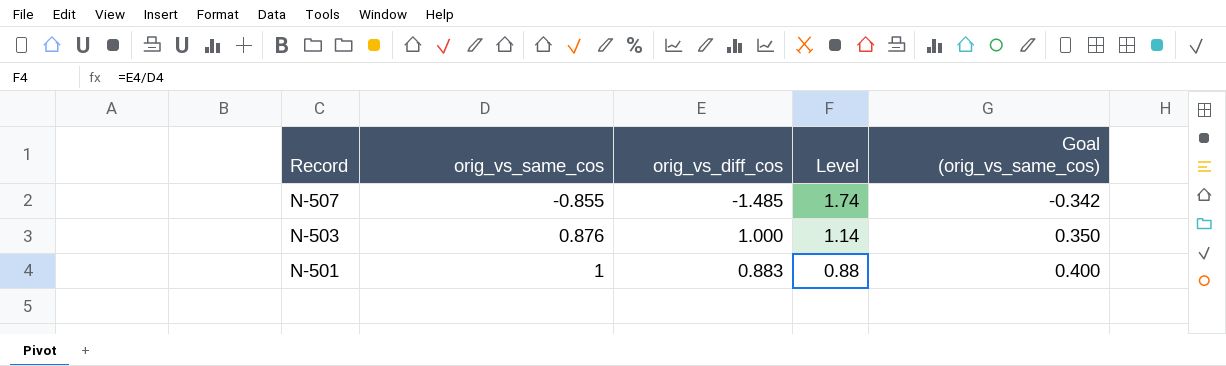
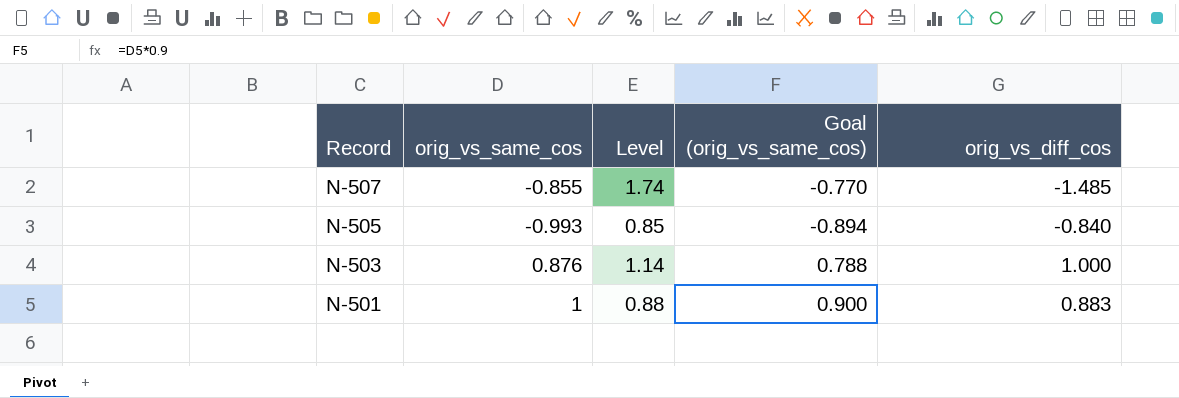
column Goal (orig_vs_same_cos) | formula: [orig_vs_same_cos] * 0.4 -> [orig_vs_same_cos] * 0.9
column orig_vs_diff_cos | position: 3 -> 5
row N-505: none -> -0.993 | 0.85 | -0.894 | -0.840

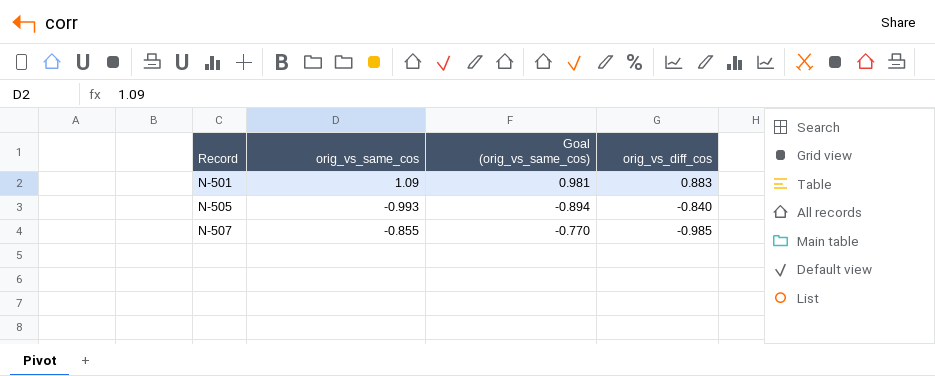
row order: Record descending -> Record ascending
column Level | formula: [orig_vs_diff_cos] / [orig_vs_same_cos] -> none
row N-503: 0.876 | 1.14 | 0.788 | 1.000 -> none
N-501 | orig_vs_same_cos: 1 -> 1.09
N-501 | Goal (orig_vs_same_cos): 0.900 -> 0.981
N-507 | orig_vs_diff_cos: -1.485 -> -0.985

